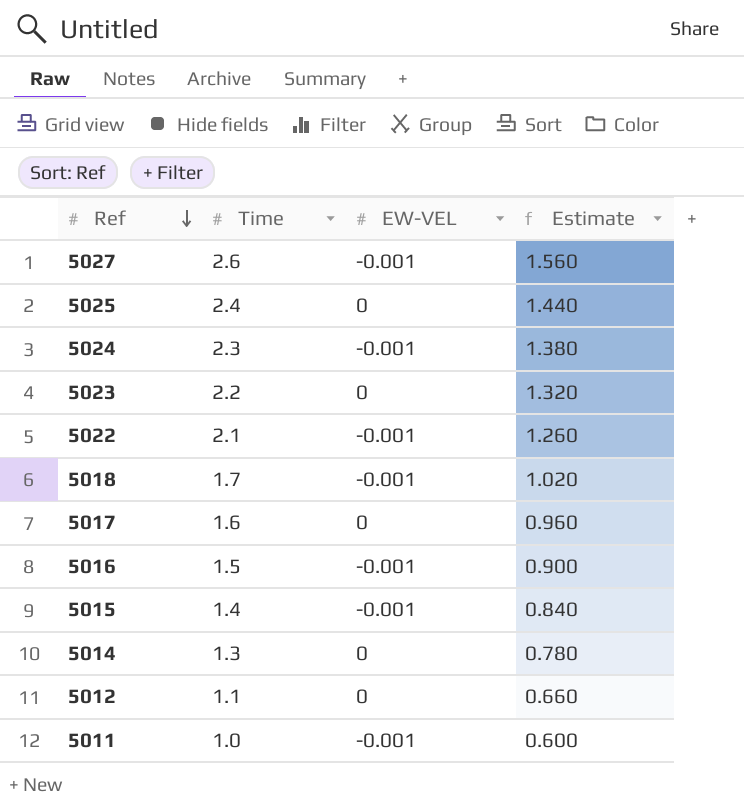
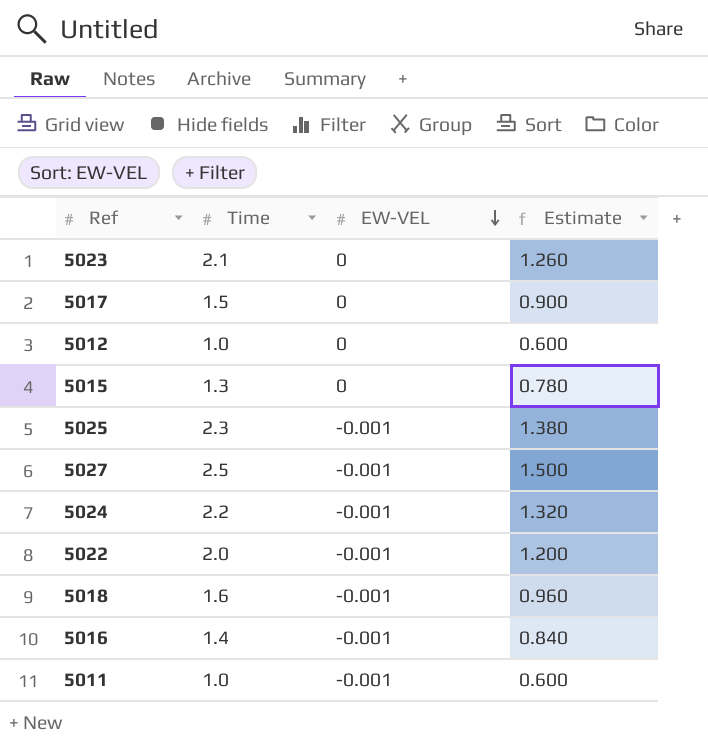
row order: Ref descending -> EW-VEL descending
row 5014: 1.3 | 0 | 0.780 -> none
5023 | Time: 2.2 -> 2.1
5023 | Estimate: 1.320 -> 1.260
5017 | Time: 1.6 -> 1.5
5017 | Estimate: 0.960 -> 0.900
5012 | Time: 1.1 -> 1.0
5012 | Estimate: 0.660 -> 0.600
5015 | Time: 1.4 -> 1.3
5015 | EW-VEL: -0.001 -> 0
5015 | Estimate: 0.840 -> 0.780
5025 | Time: 2.4 -> 2.3
5025 | EW-VEL: 0 -> -0.001
5025 | Estimate: 1.440 -> 1.380
5027 | Time: 2.6 -> 2.5
5027 | Estimate: 1.560 -> 1.500
5024 | Time: 2.3 -> 2.2
5024 | Estimate: 1.380 -> 1.320
5022 | Time: 2.1 -> 2.0
5022 | Estimate: 1.260 -> 1.200
5018 | Time: 1.7 -> 1.6
5018 | Estimate: 1.020 -> 0.960
5016 | Time: 1.5 -> 1.4
5016 | Estimate: 0.900 -> 0.840

